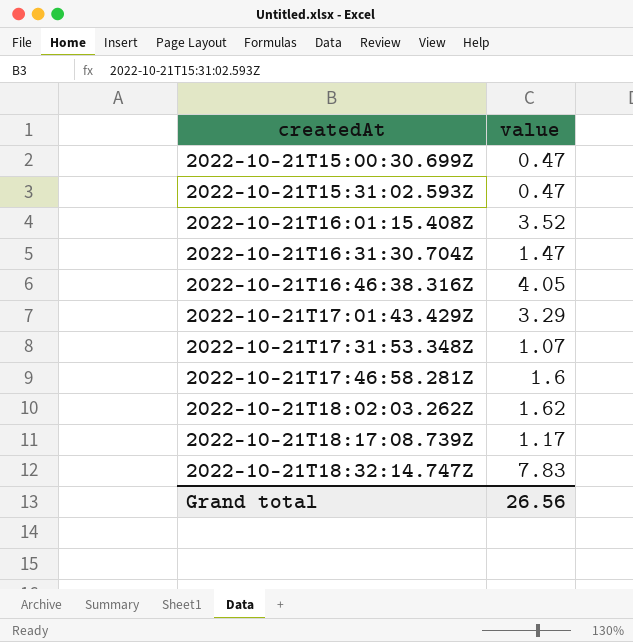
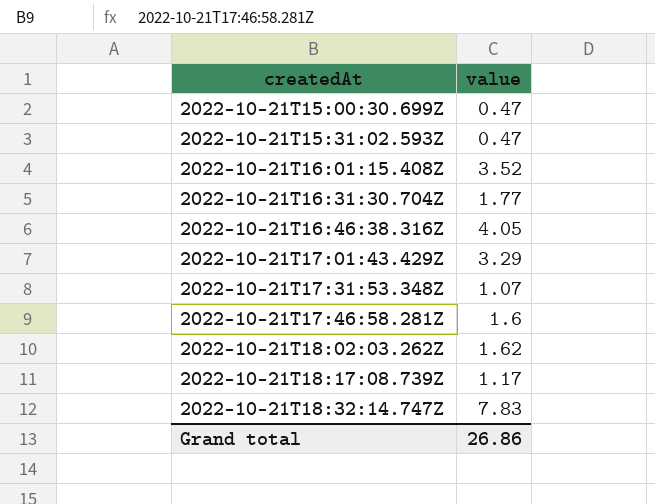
2022-10-21T16:31:30.704Z | value: 1.47 -> 1.77
Grand total | value: 26.56 -> 26.86

